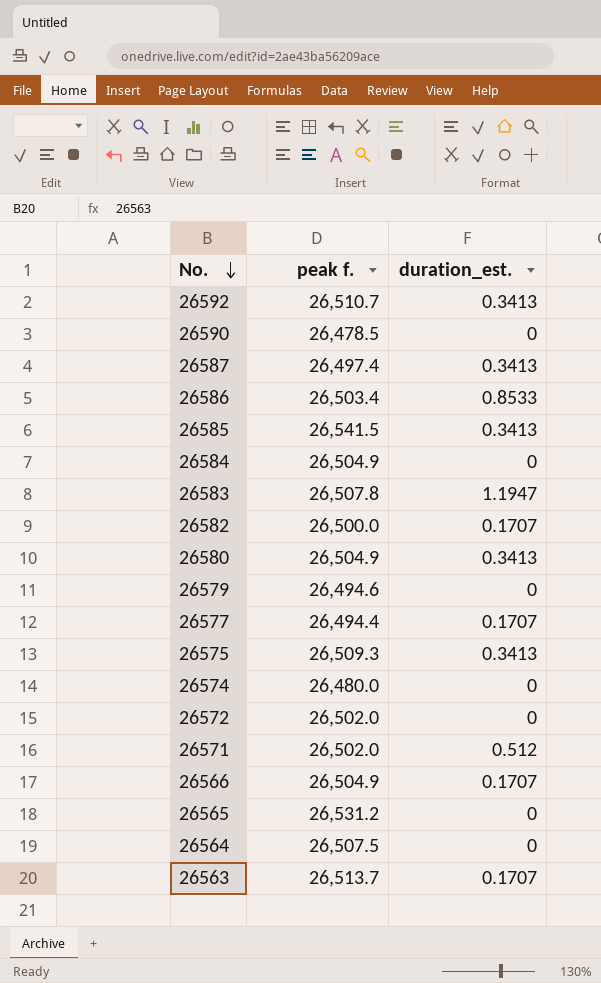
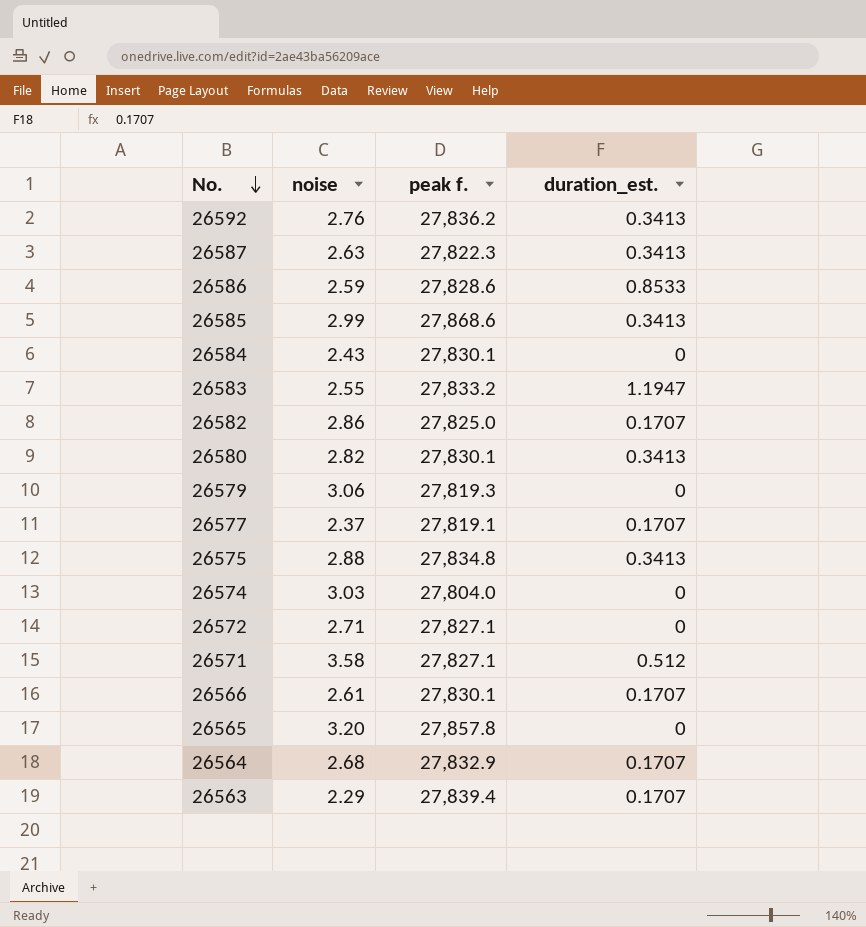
column noise | position: none -> 2
row 26590: 26,478.5 | 0 -> none
26592 | peak f.: 26,510.7 -> 27,836.2
26587 | peak f.: 26,497.4 -> 27,822.3
26586 | peak f.: 26,503.4 -> 27,828.6
26585 | peak f.: 26,541.5 -> 27,868.6
26584 | peak f.: 26,504.9 -> 27,830.1
26583 | peak f.: 26,507.8 -> 27,833.2
26582 | peak f.: 26,500.0 -> 27,825.0
26580 | peak f.: 26,504.9 -> 27,830.1
26579 | peak f.: 26,494.6 -> 27,819.3
26577 | peak f.: 26,494.4 -> 27,819.1
26575 | peak f.: 26,509.3 -> 27,834.8
26574 | peak f.: 26,480.0 -> 27,804.0
26572 | peak f.: 26,502.0 -> 27,827.1
26571 | peak f.: 26,502.0 -> 27,827.1
26566 | peak f.: 26,504.9 -> 27,830.1
26565 | peak f.: 26,531.2 -> 27,857.8
26564 | peak f.: 26,507.5 -> 27,832.9
26564 | duration_est.: 0 -> 0.1707
26563 | peak f.: 26,513.7 -> 27,839.4

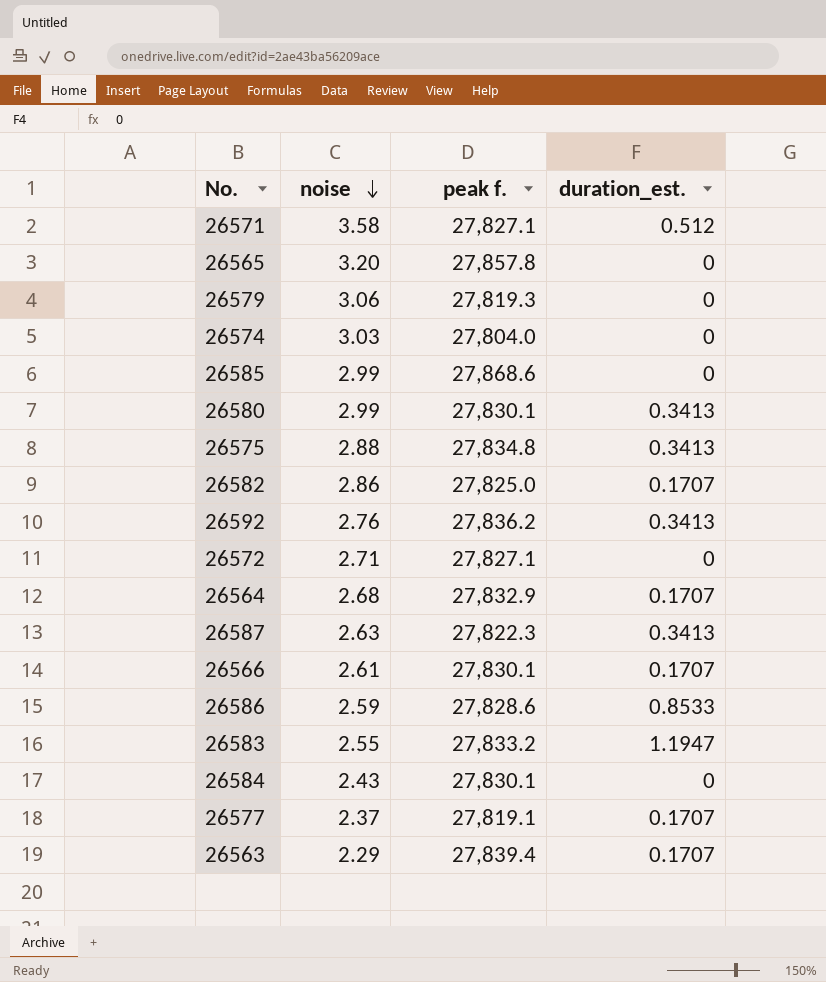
row order: No. descending -> noise descending
26585 | duration_est.: 0.3413 -> 0
26580 | noise: 2.82 -> 2.99

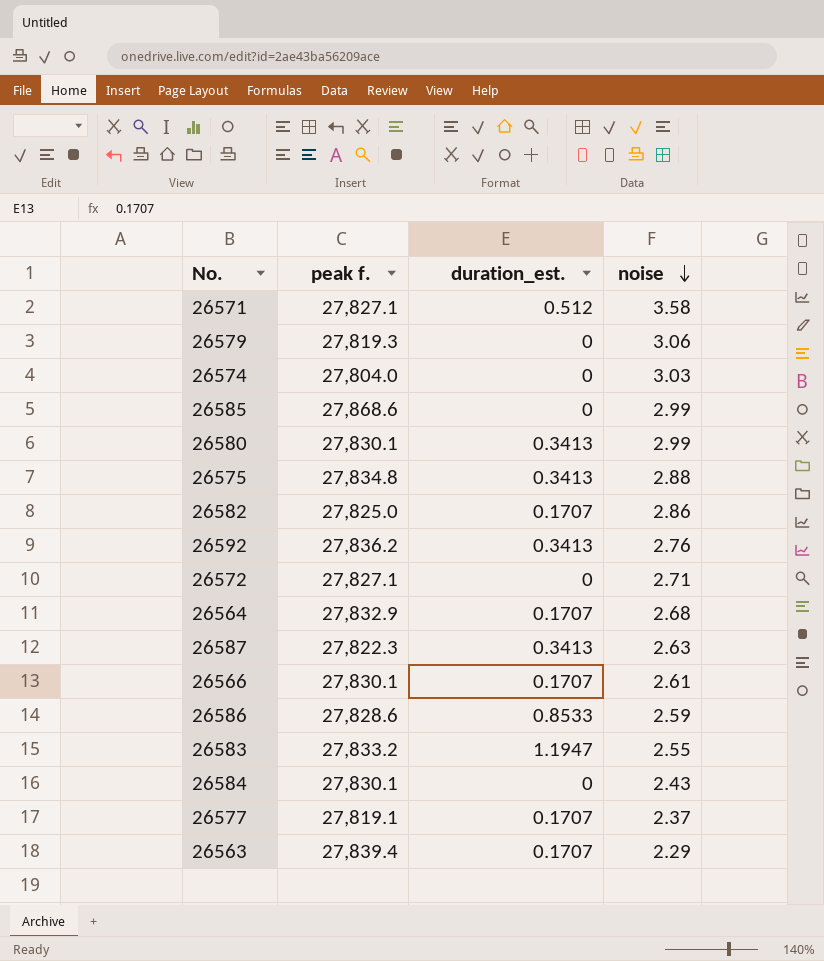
column noise | position: 2 -> 4
row 26565: 3.20 | 27,857.8 | 0 -> none

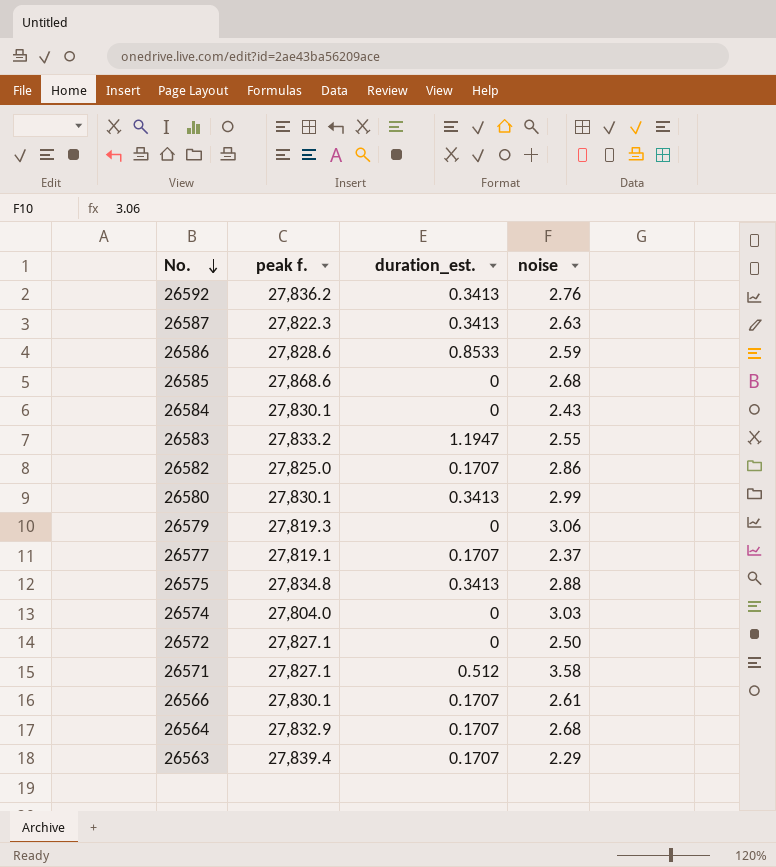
row order: noise descending -> No. descending
26585 | noise: 2.99 -> 2.68
26572 | noise: 2.71 -> 2.50

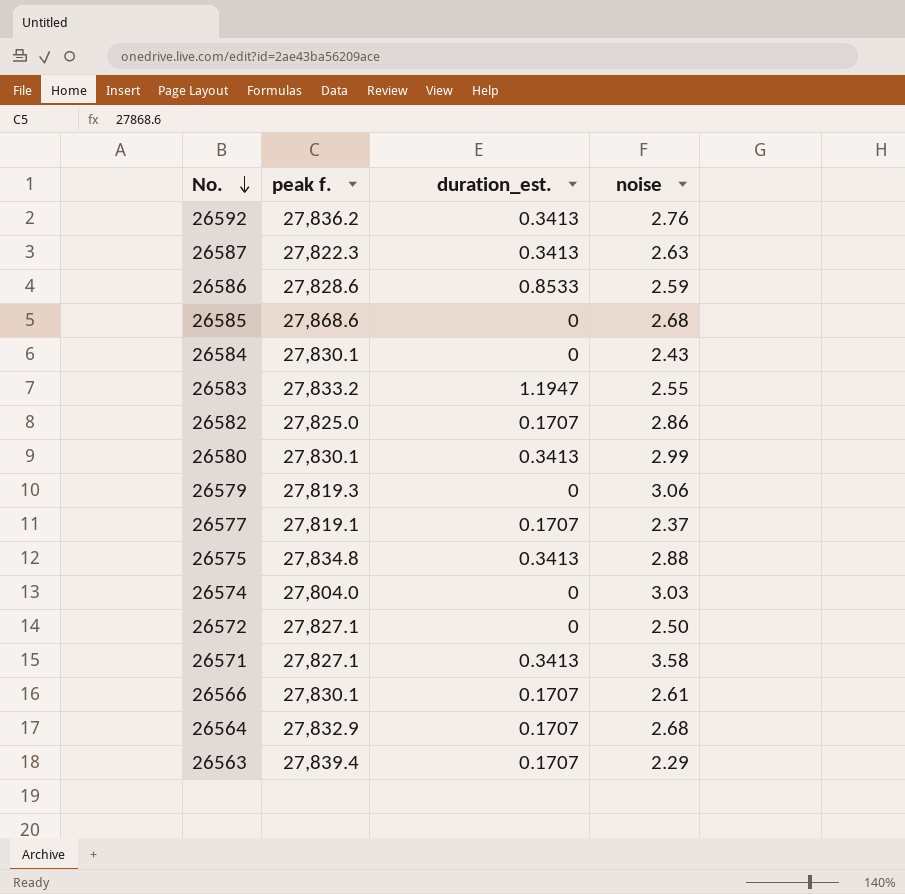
26571 | duration_est.: 0.512 -> 0.3413

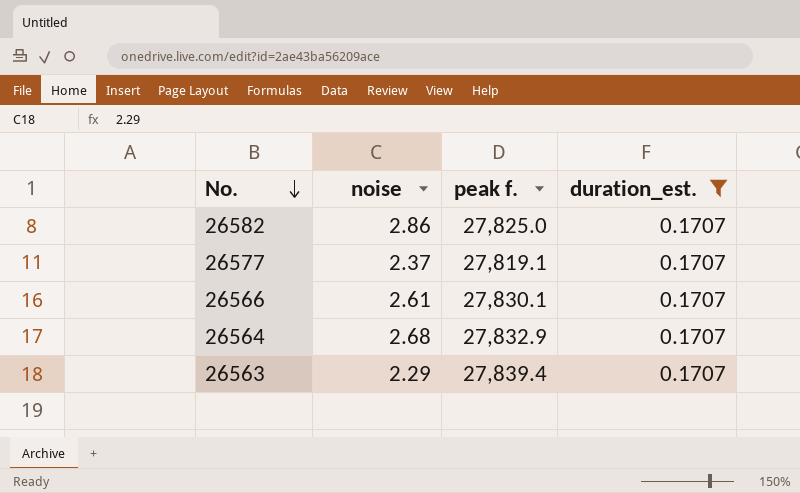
filter: none -> duration_est. = 0.1707
column noise | position: 4 -> 2

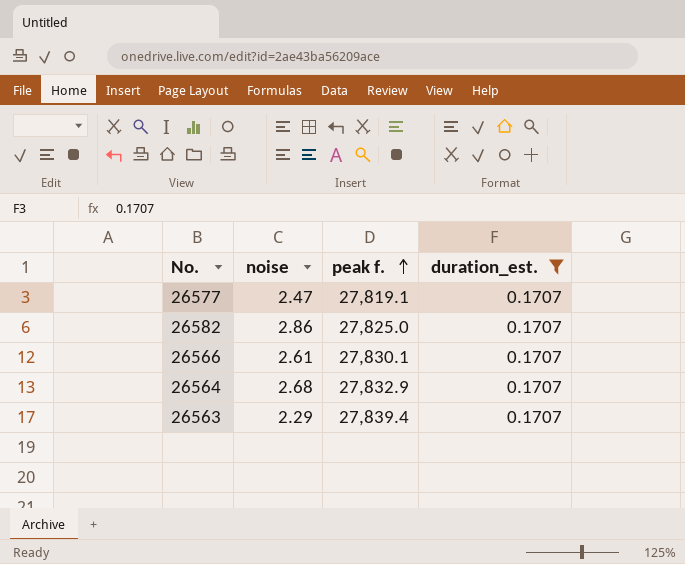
row order: No. descending -> peak f. ascending
26577 | noise: 2.37 -> 2.47

